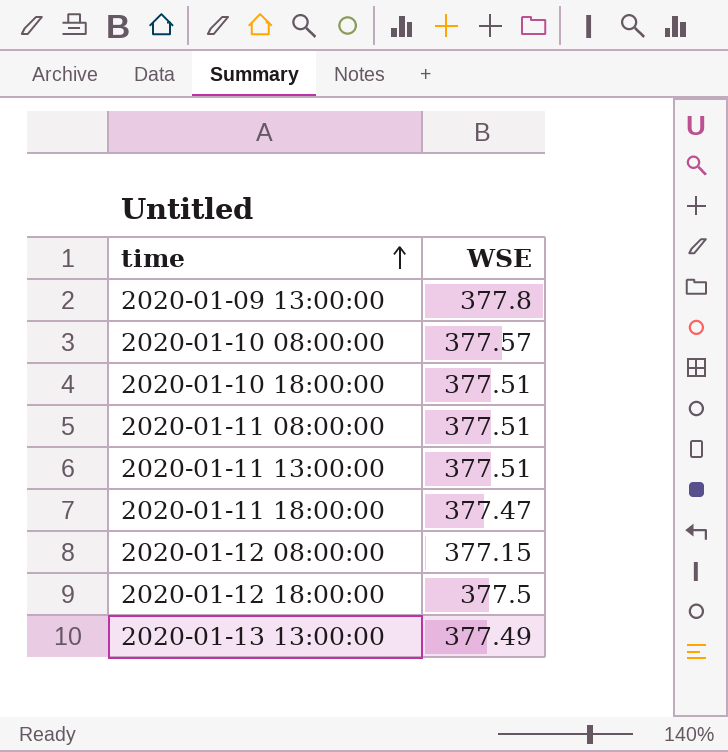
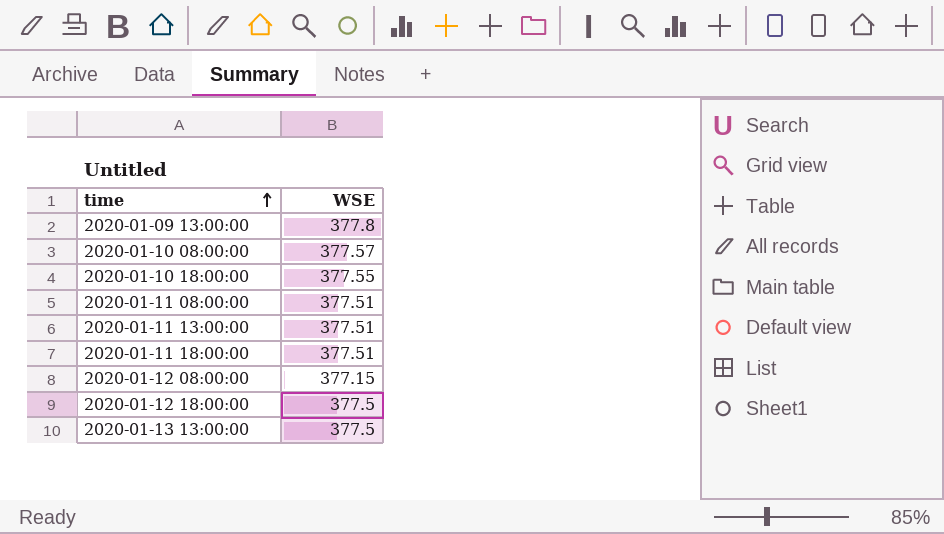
2020-01-10 18:00:00 | WSE: 377.51 -> 377.55
2020-01-11 18:00:00 | WSE: 377.47 -> 377.51
2020-01-13 13:00:00 | WSE: 377.49 -> 377.5

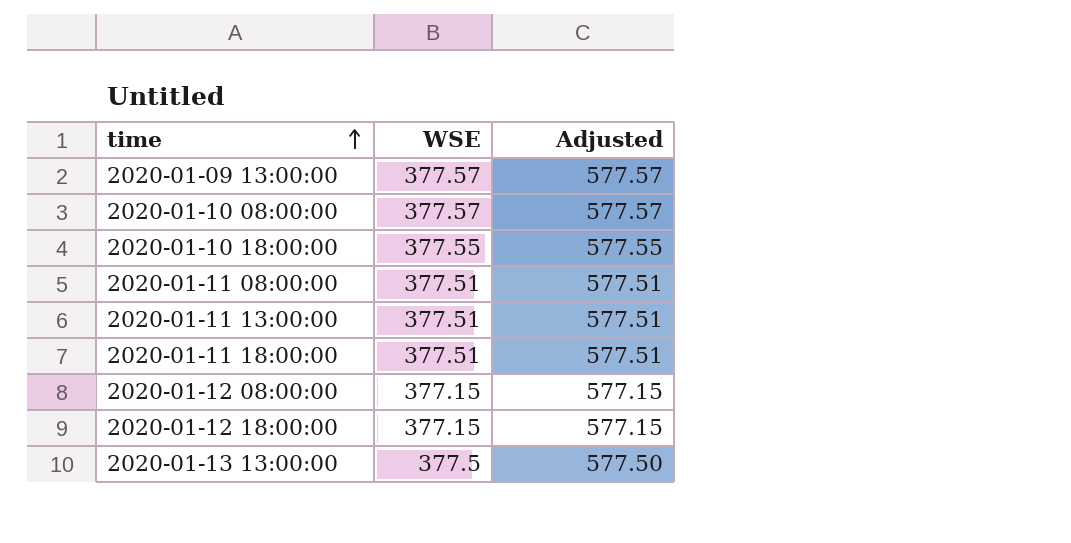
column Adjusted | formula: none -> [WSE] + 200
2020-01-09 13:00:00 | WSE: 377.8 -> 377.57
2020-01-12 18:00:00 | WSE: 377.5 -> 377.15

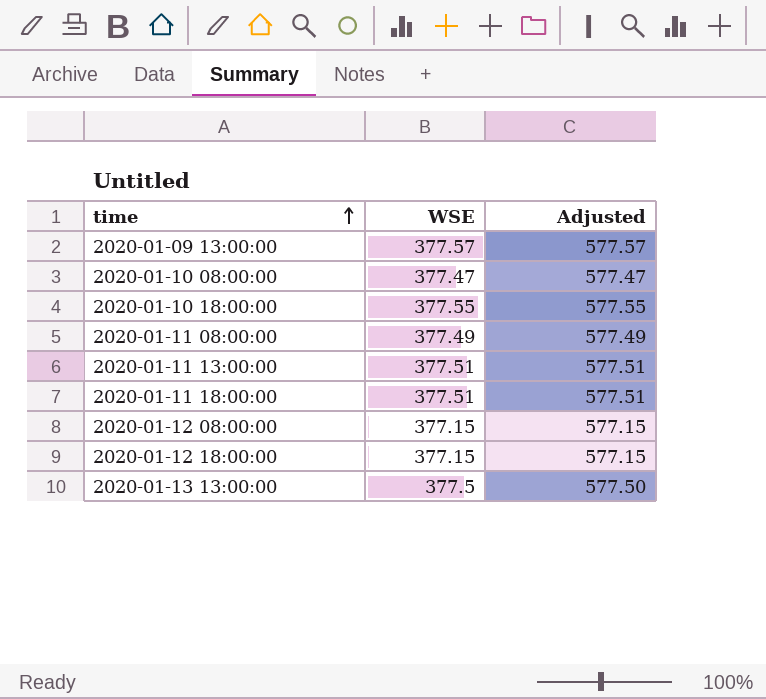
2020-01-10 08:00:00 | WSE: 377.57 -> 377.47
2020-01-10 08:00:00 | Adjusted: 577.57 -> 577.47
2020-01-11 08:00:00 | WSE: 377.51 -> 377.49
2020-01-11 08:00:00 | Adjusted: 577.51 -> 577.49

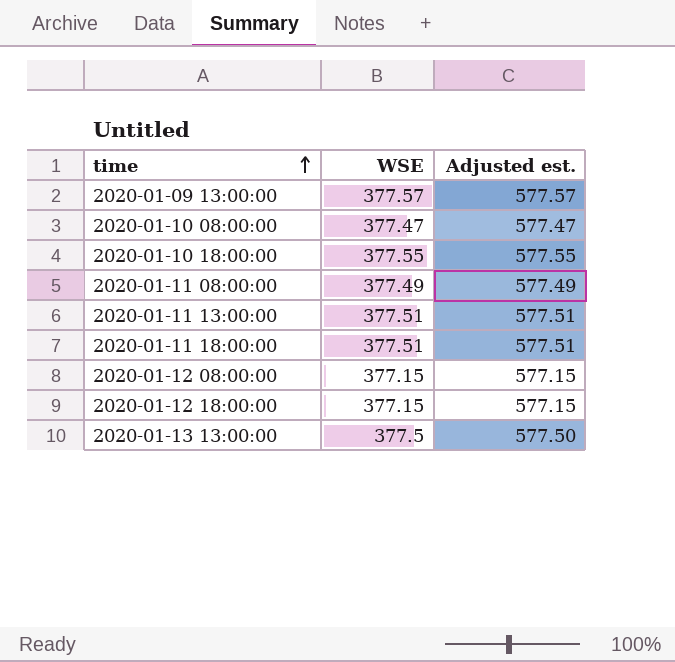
column name: Adjusted -> Adjusted est.

